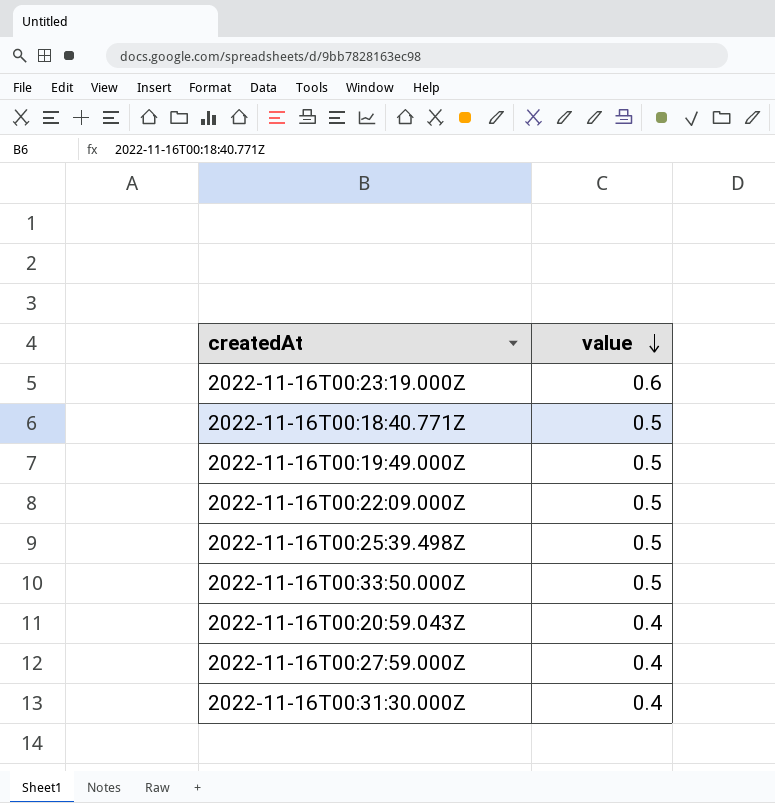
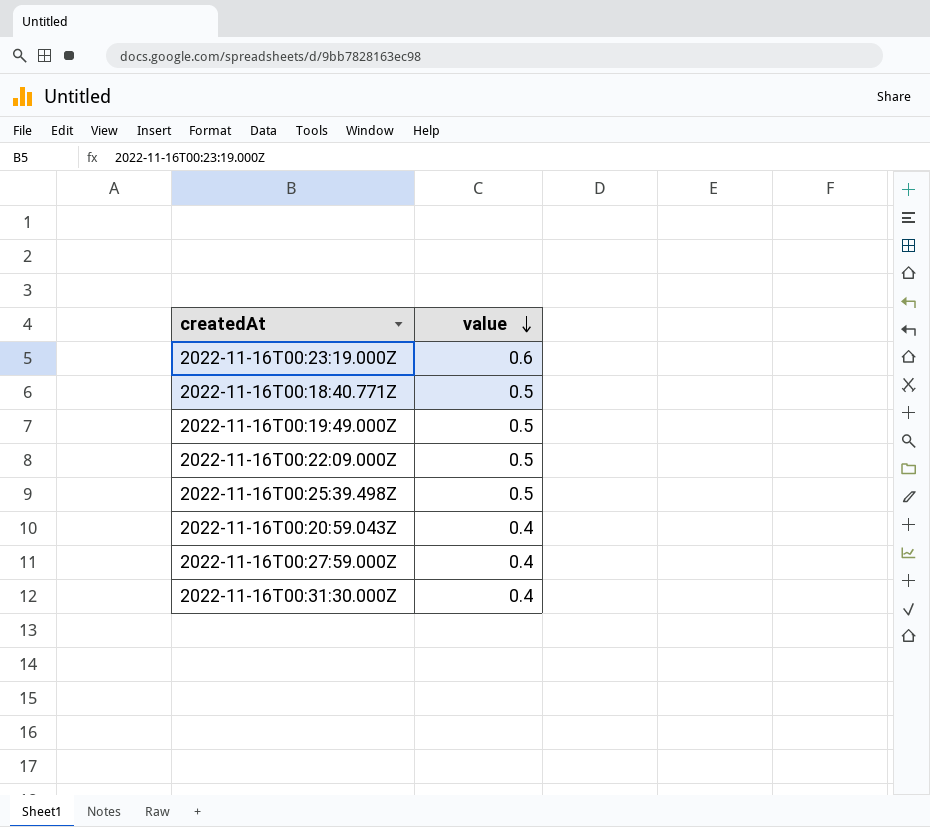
row 2022-11-16T00:33:50.000Z: 0.5 -> none

